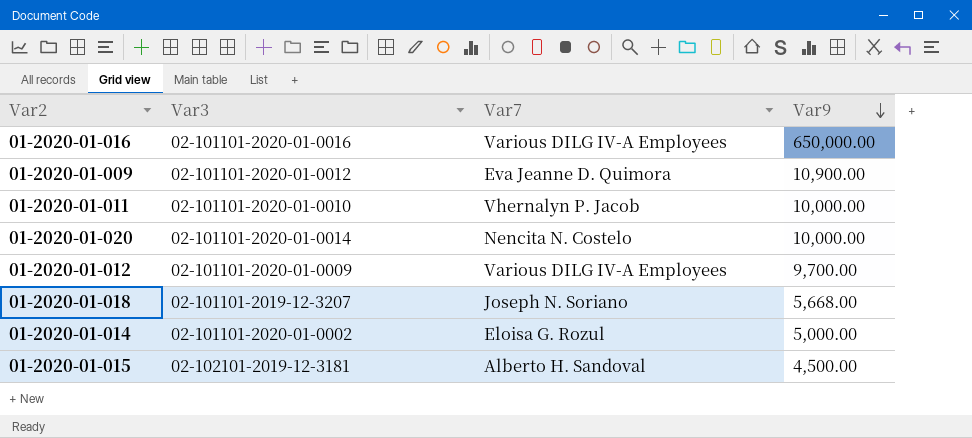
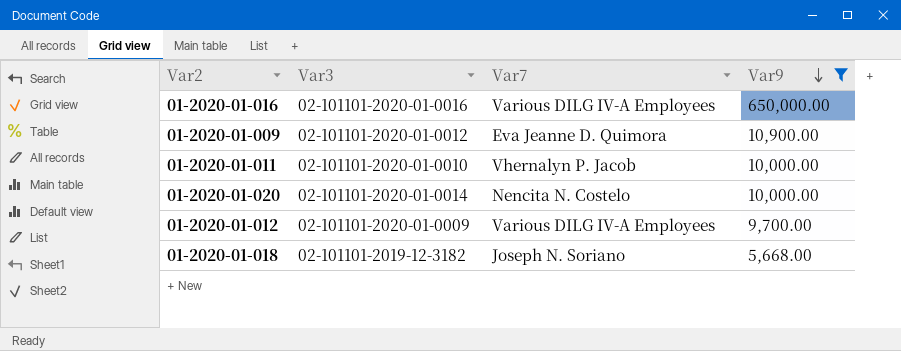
filter: none -> Var9 >= 5,668.00
01-2020-01-018 | Var3: 02-101101-2019-12-3207 -> 02-101101-2019-12-3182

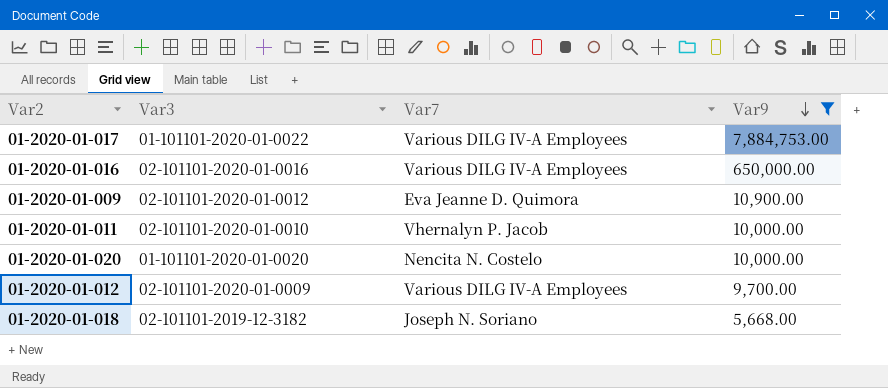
row 01-2020-01-017: none -> 01-101101-2020-01-0022 | Various DILG IV-A Employees | 7,884,753.00
01-2020-01-020 | Var3: 02-101101-2020-01-0014 -> 01-101101-2020-01-0020

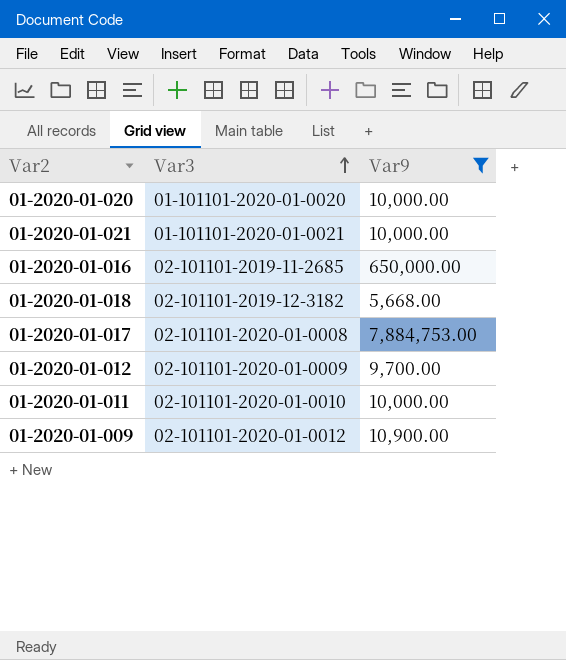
row order: Var9 descending -> Var3 ascending
column Var7 | position: 3 -> none
row 01-2020-01-021: none -> 01-101101-2020-01-0021 | 10,000.00
01-2020-01-016 | Var3: 02-101101-2020-01-0016 -> 02-101101-2019-11-2685
01-2020-01-017 | Var3: 01-101101-2020-01-0022 -> 02-101101-2020-01-0008

